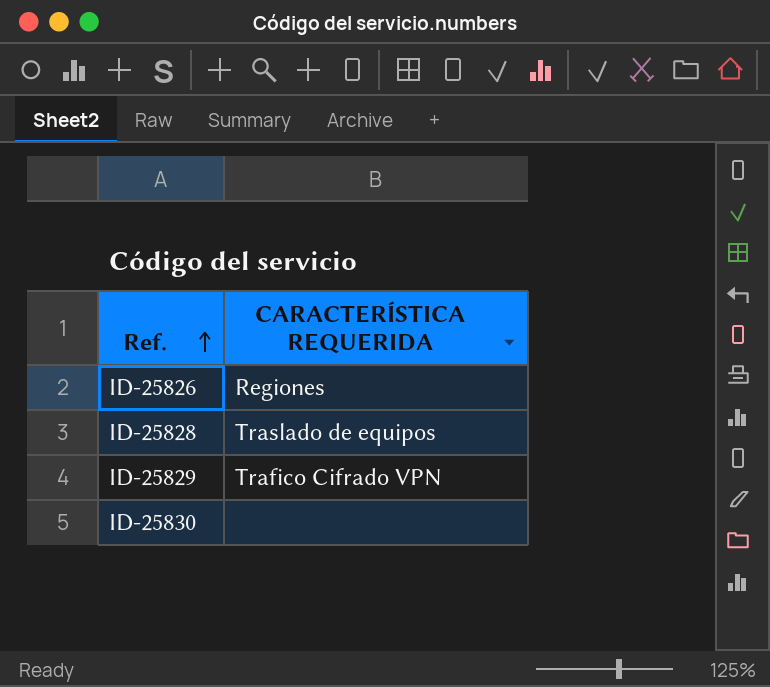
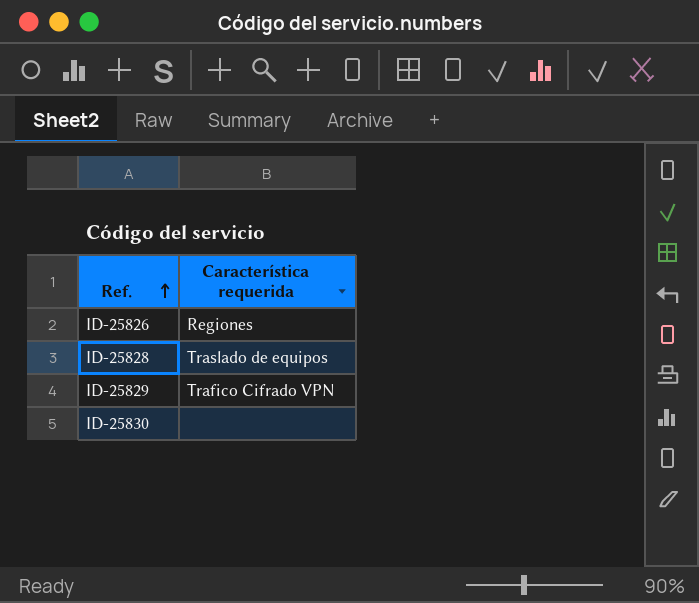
column name: CARACTERÍSTICA REQUERIDA -> Característica requerida

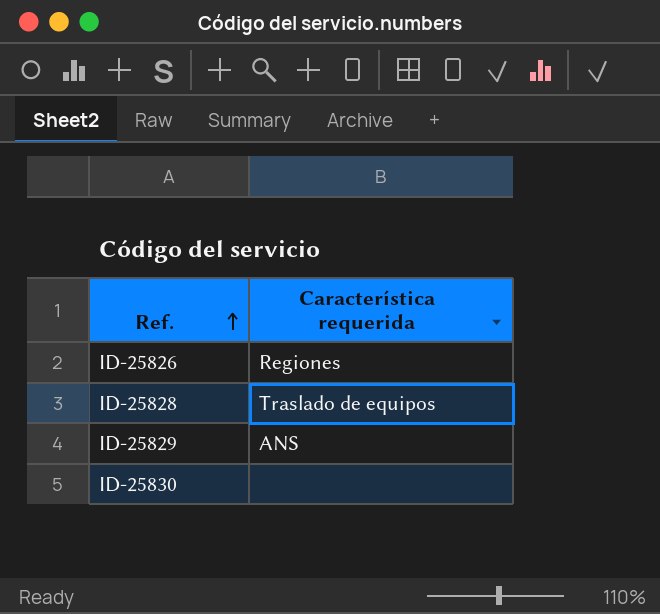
ID-25829 | Característica requerida: Trafico Cifrado VPN -> ANS

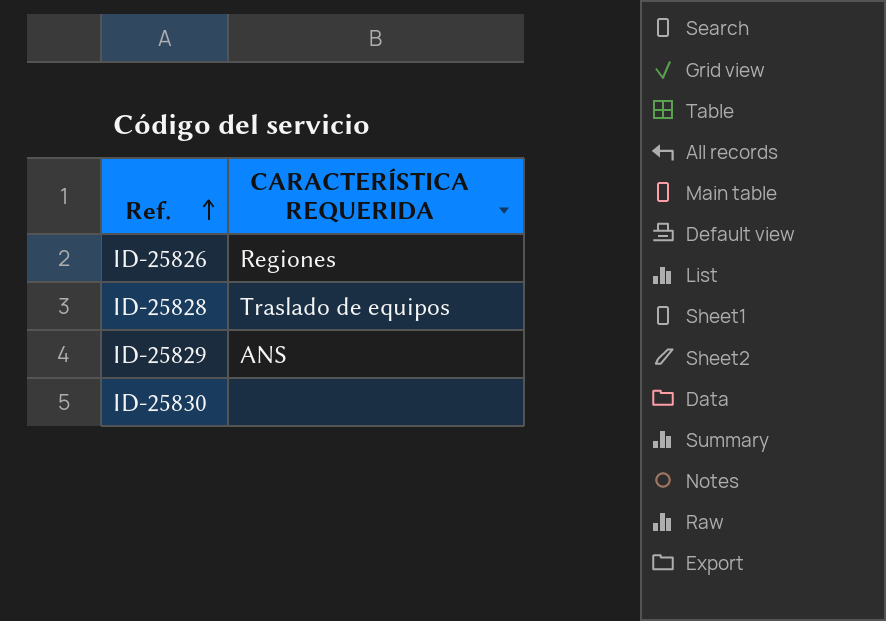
column name: Característica requerida -> CARACTERÍSTICA REQUERIDA

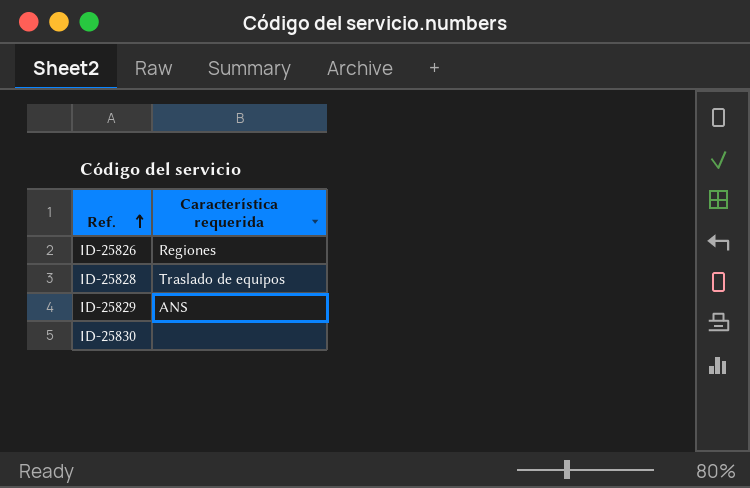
column name: CARACTERÍSTICA REQUERIDA -> Característica requerida

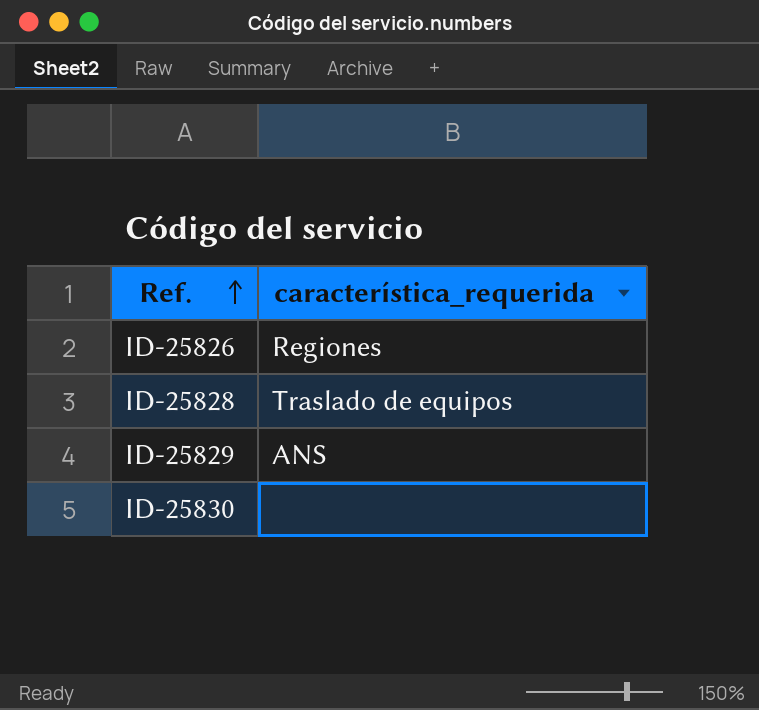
column name: Característica requerida -> característica_requerida

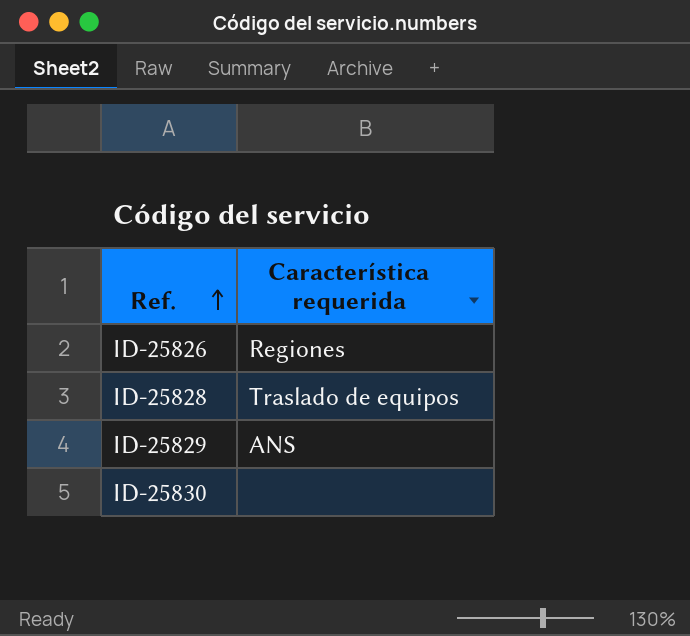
column name: característica_requerida -> Característica requerida

